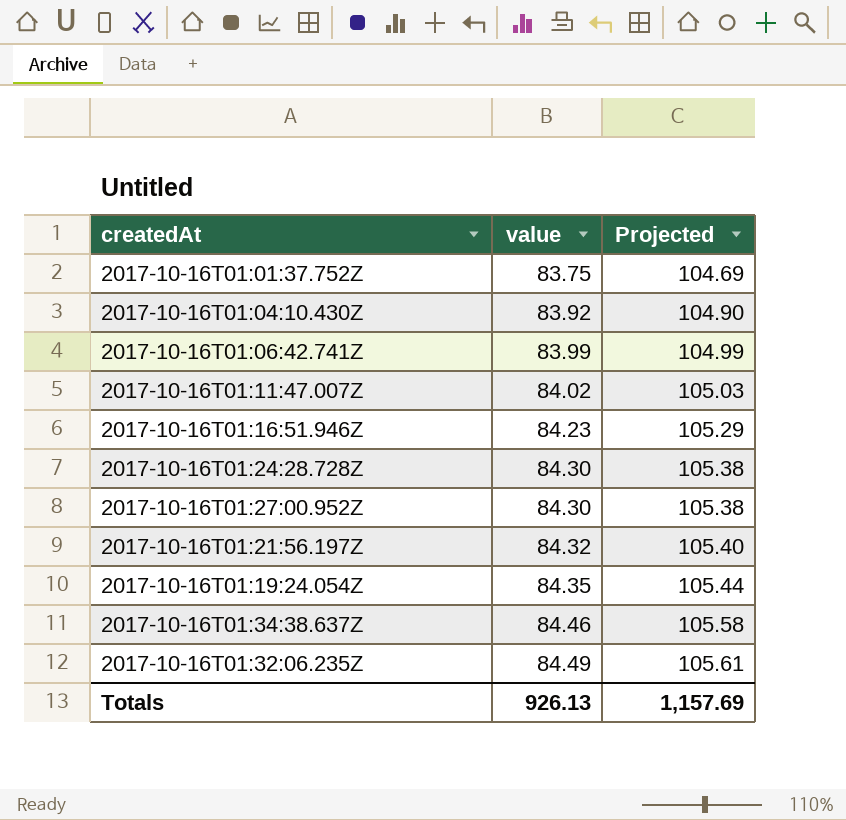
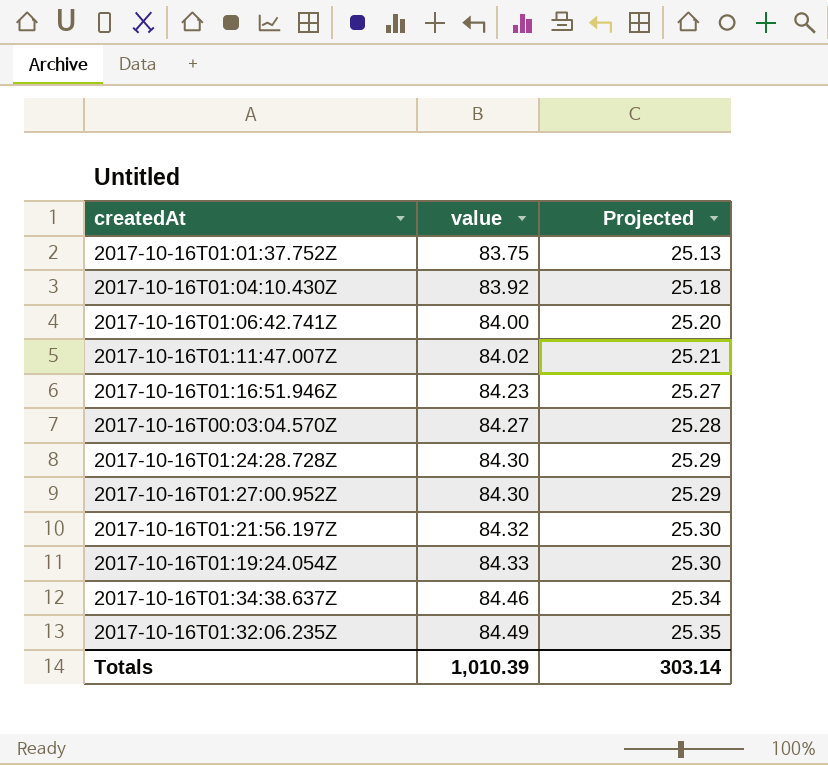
column Projected | formula: [value] * 1.25 -> [value] * 0.3
2017-10-16T01:06:42.741Z | value: 83.99 -> 84.00
row 2017-10-16T00:03:04.570Z: none -> 84.27 | 25.28
2017-10-16T01:19:24.054Z | value: 84.35 -> 84.33
Totals | value: 926.13 -> 1,010.39
Totals | Projected: 1,157.69 -> 303.14

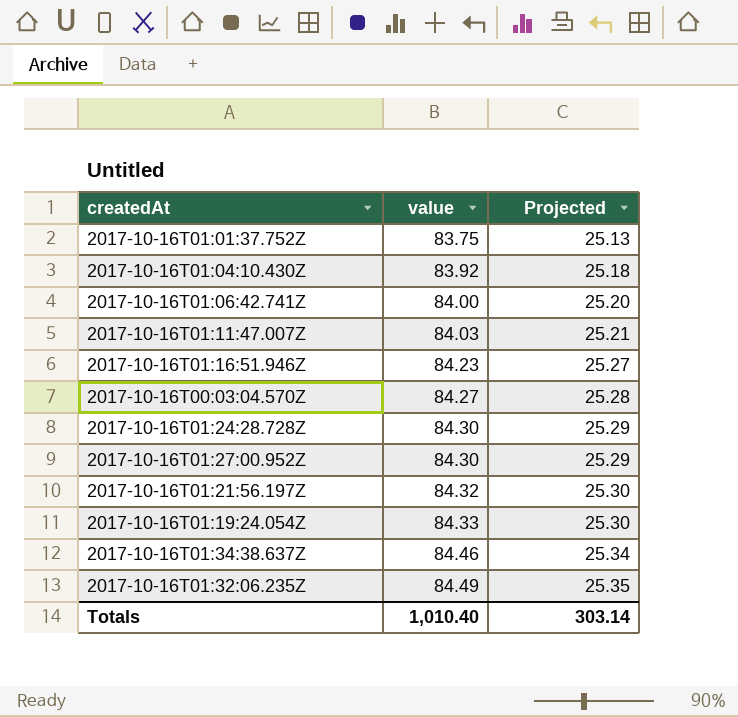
2017-10-16T01:11:47.007Z | value: 84.02 -> 84.03
Totals | value: 1,010.39 -> 1,010.40

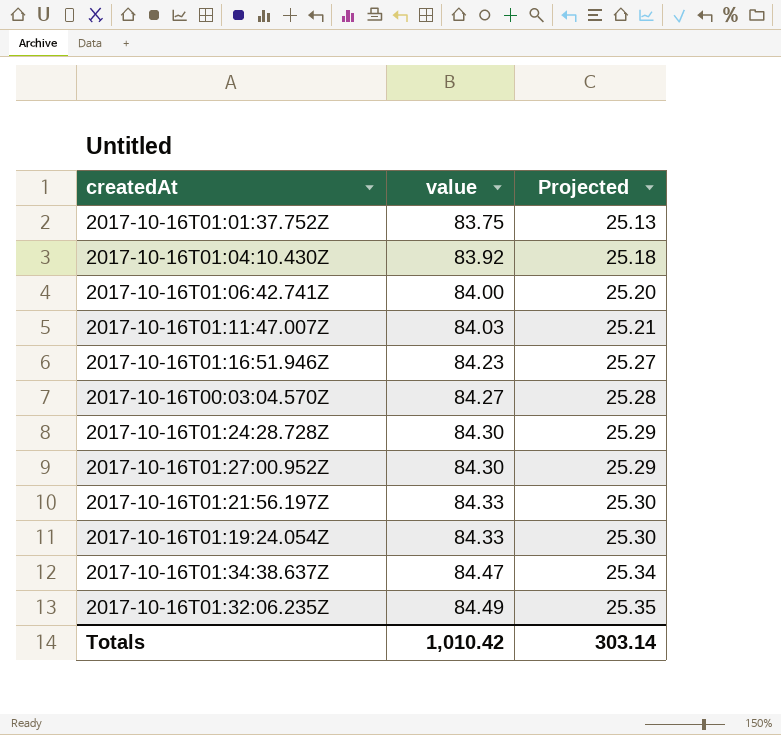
2017-10-16T01:21:56.197Z | value: 84.32 -> 84.33
2017-10-16T01:34:38.637Z | value: 84.46 -> 84.47
Totals | value: 1,010.40 -> 1,010.42

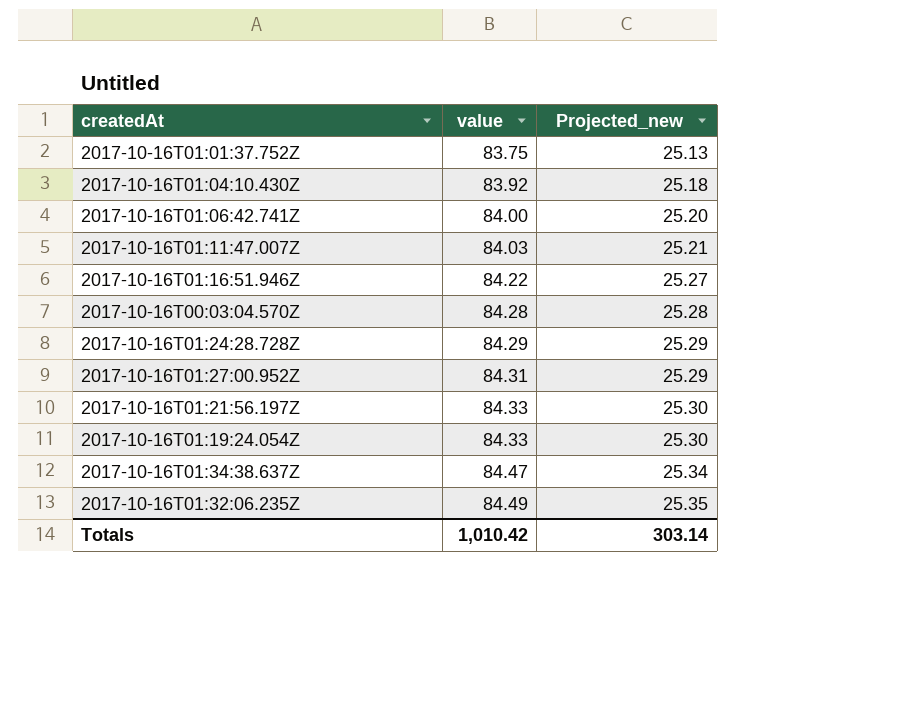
column name: Projected -> Projected_new
2017-10-16T01:16:51.946Z | value: 84.23 -> 84.22
2017-10-16T00:03:04.570Z | value: 84.27 -> 84.28
2017-10-16T01:24:28.728Z | value: 84.30 -> 84.29
2017-10-16T01:27:00.952Z | value: 84.30 -> 84.31

